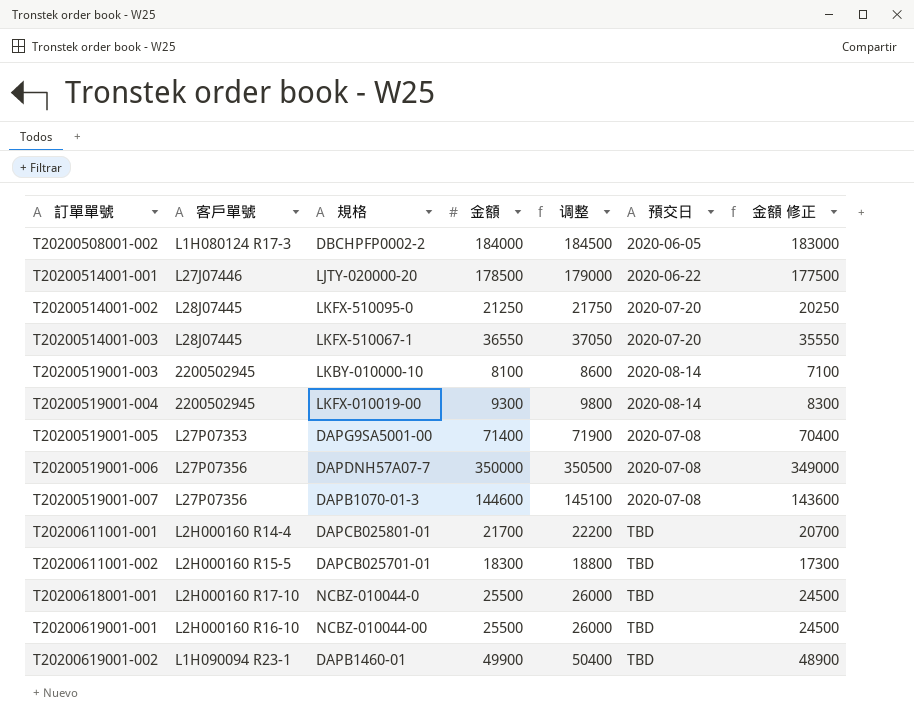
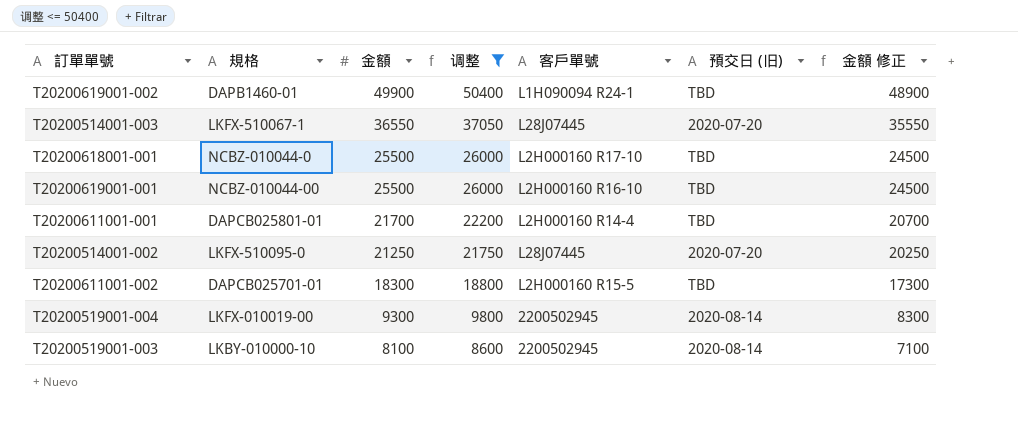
filter: none -> 调整 <= 50400
row order: 訂單單號 ascending -> 金額 descending
column 客戶單號 | position: 2 -> 5
column name: 預交日 -> 預交日 (旧)
T20200619001-002 | 客戶單號: L1H090094 R23-1 -> L1H090094 R24-1

